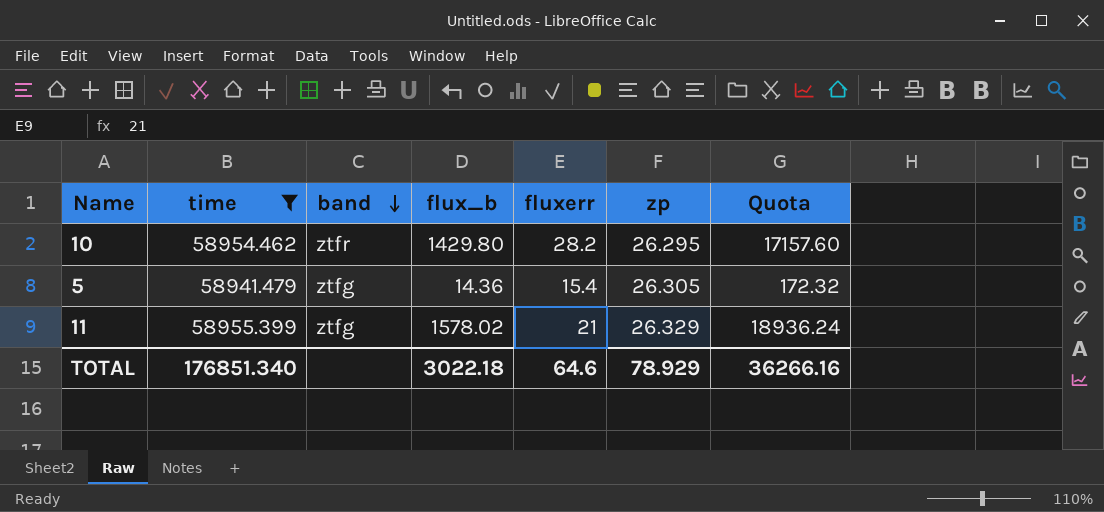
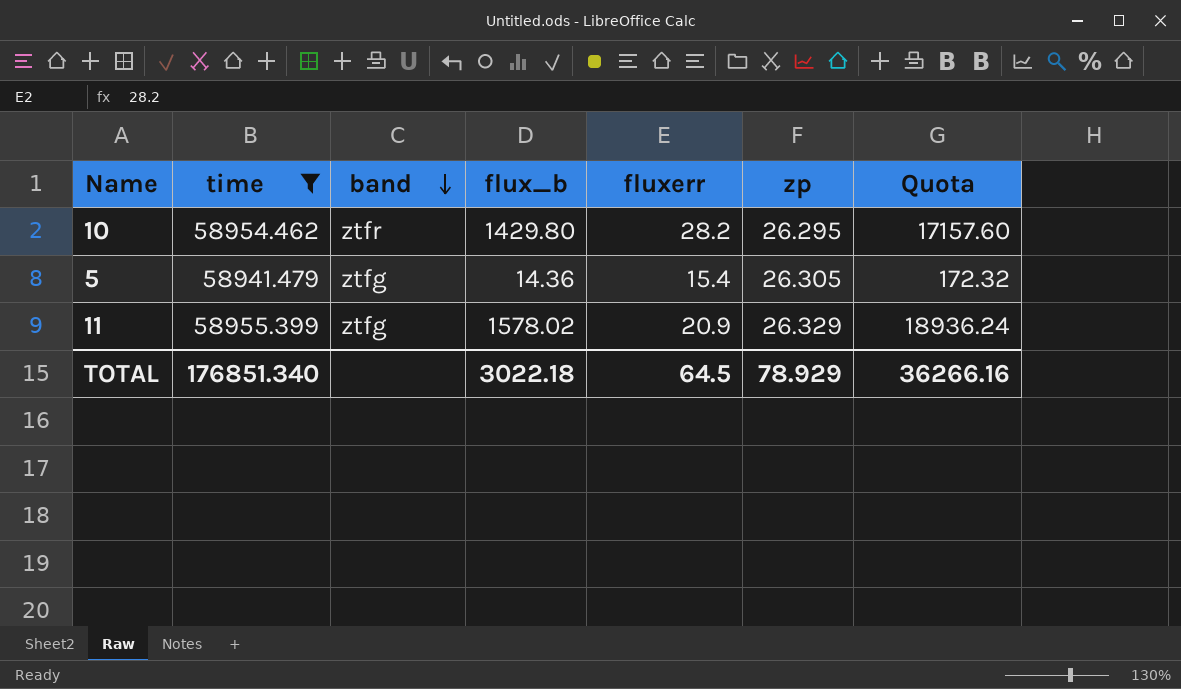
11 | fluxerr: 21 -> 20.9
TOTAL | fluxerr: 64.6 -> 64.5

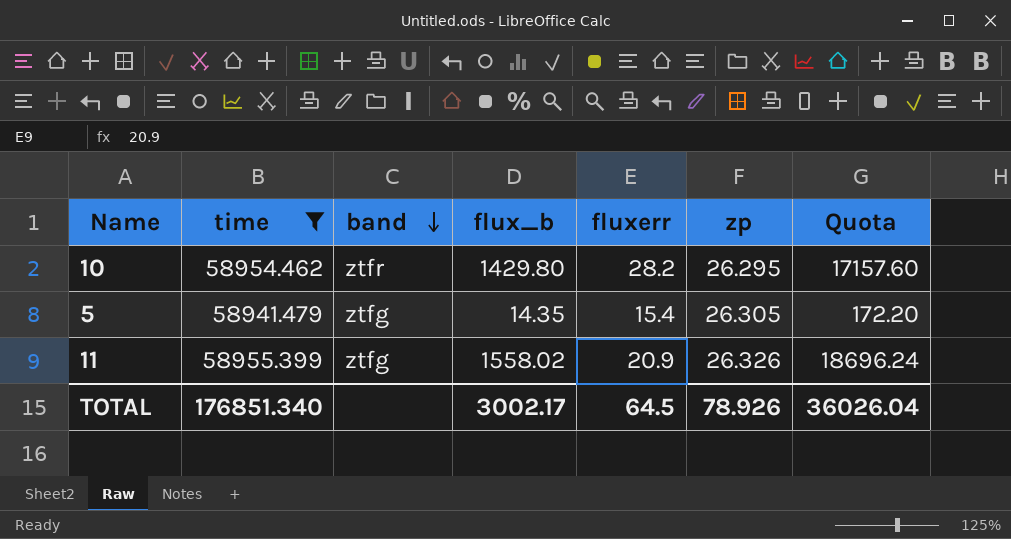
5 | flux_b: 14.36 -> 14.35
5 | Quota: 172.32 -> 172.20
11 | flux_b: 1578.02 -> 1558.02
11 | zp: 26.329 -> 26.326
11 | Quota: 18936.24 -> 18696.24
TOTAL | flux_b: 3022.18 -> 3002.17
TOTAL | zp: 78.929 -> 78.926
TOTAL | Quota: 36266.16 -> 36026.04

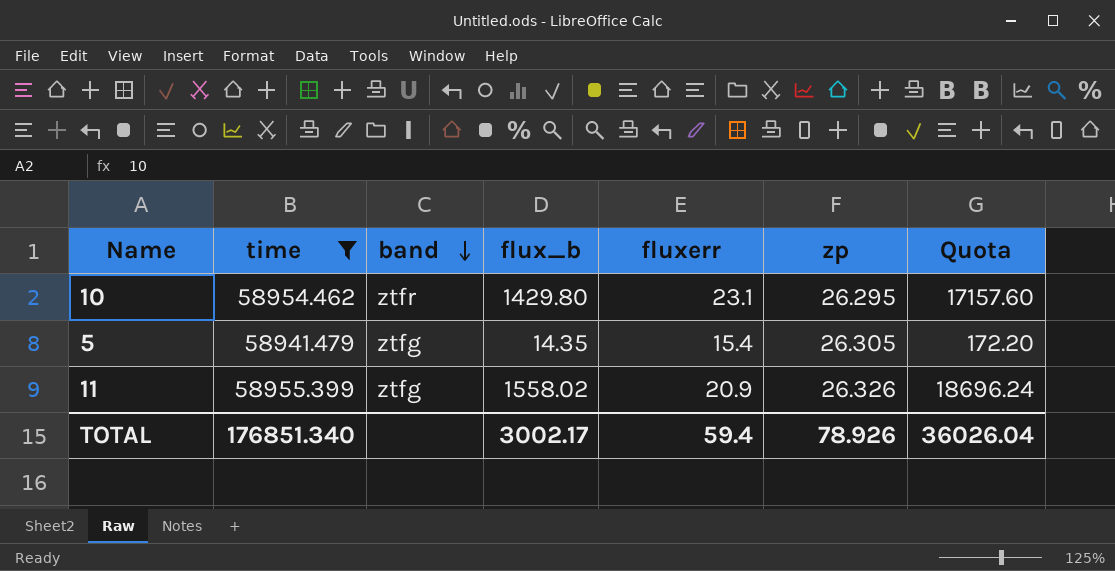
10 | fluxerr: 28.2 -> 23.1
TOTAL | fluxerr: 64.5 -> 59.4

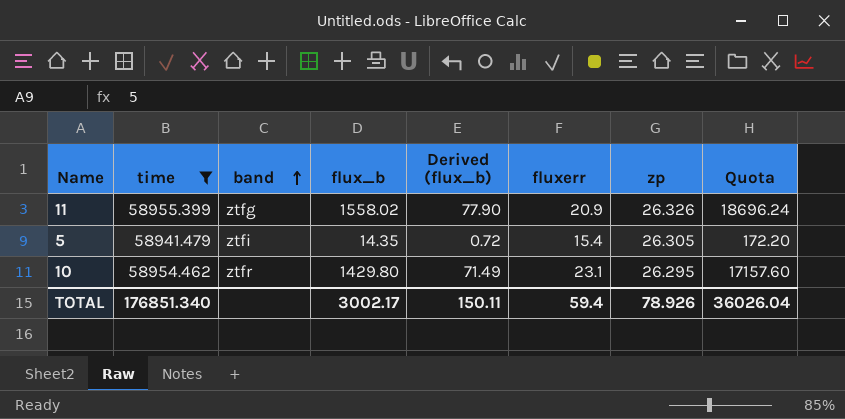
row order: band descending -> band ascending
column Derived (flux_b) | formula: none -> [flux_b] * 0.05
5 | band: ztfg -> ztfi

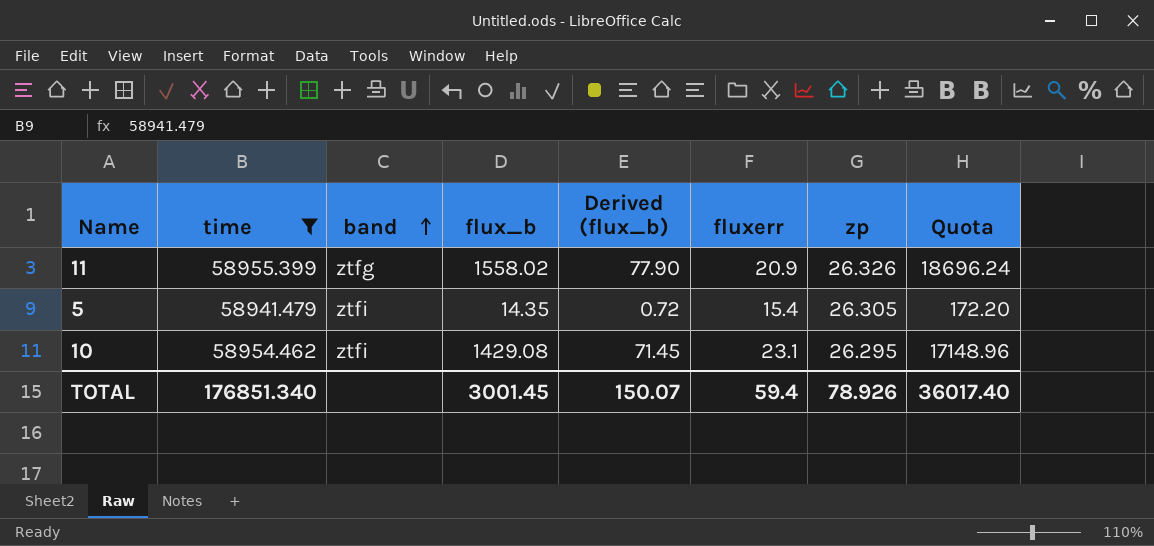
10 | band: ztfr -> ztfi
10 | flux_b: 1429.80 -> 1429.08
10 | Derived (flux_b): 71.49 -> 71.45
10 | Quota: 17157.60 -> 17148.96
TOTAL | flux_b: 3002.17 -> 3001.45
TOTAL | Derived (flux_b): 150.11 -> 150.07
TOTAL | Quota: 36026.04 -> 36017.40

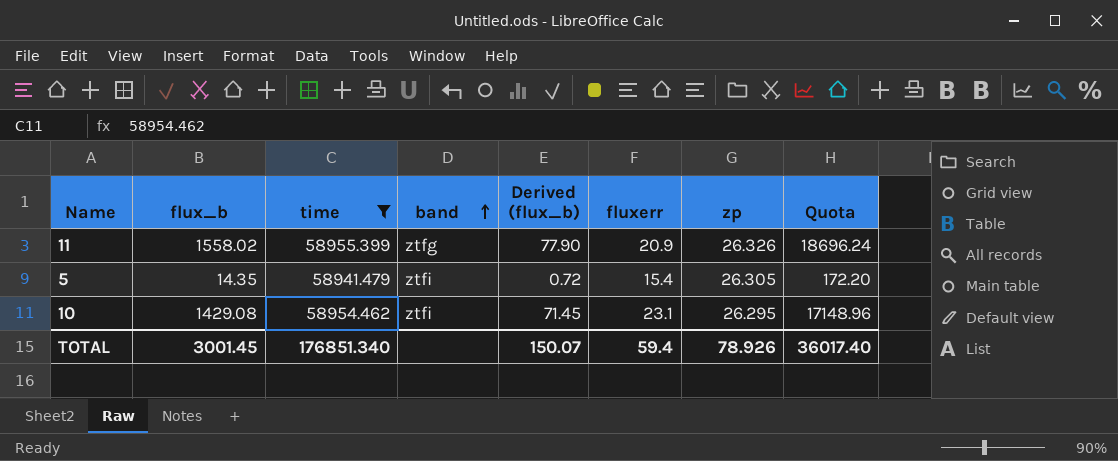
column flux_b | position: 4 -> 2

